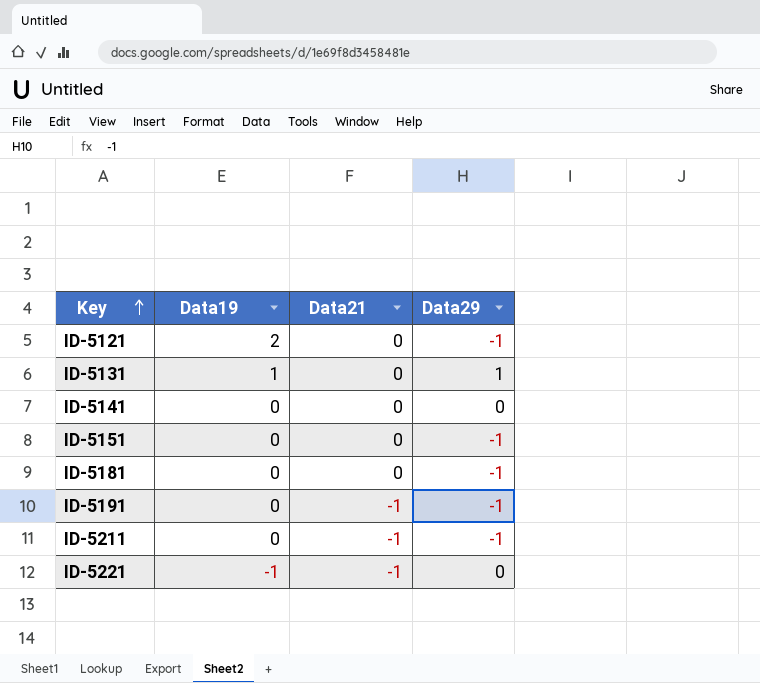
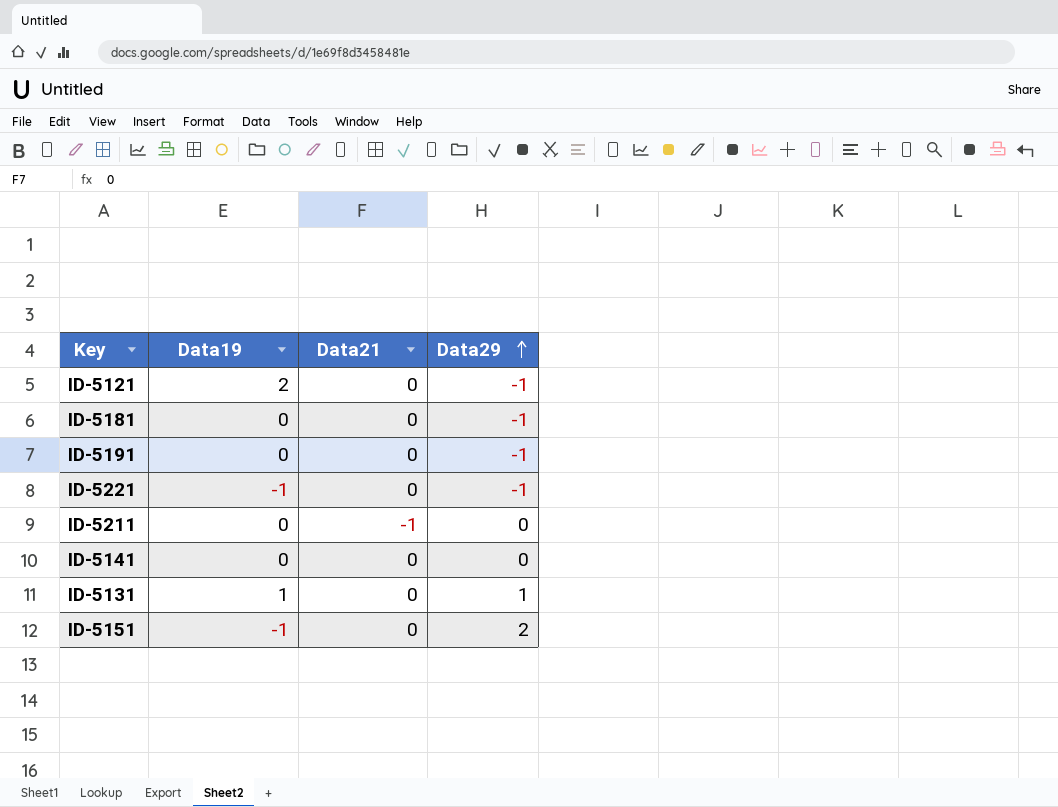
row order: Key ascending -> Data29 ascending
ID-5191 | Data21: -1 -> 0
ID-5221 | Data21: -1 -> 0
ID-5221 | Data29: 0 -> -1
ID-5211 | Data29: -1 -> 0
ID-5151 | Data19: 0 -> -1
ID-5151 | Data29: -1 -> 2

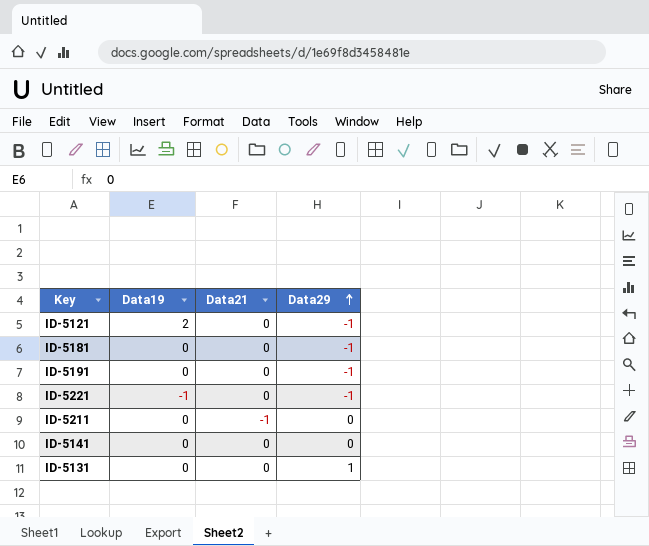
row ID-5151: -1 | 0 | 2 -> none
ID-5131 | Data19: 1 -> 0

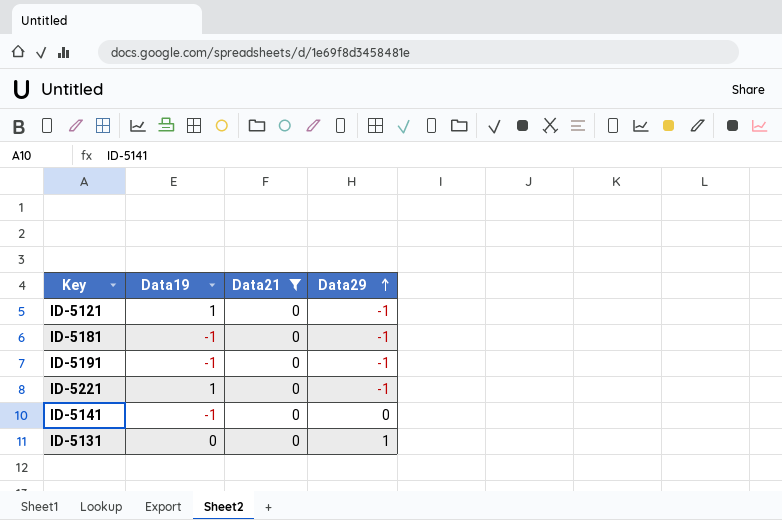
filter: none -> Data21 = 0
ID-5121 | Data19: 2 -> 1
ID-5181 | Data19: 0 -> -1
ID-5191 | Data19: 0 -> -1
ID-5221 | Data19: -1 -> 1
ID-5141 | Data19: 0 -> -1

